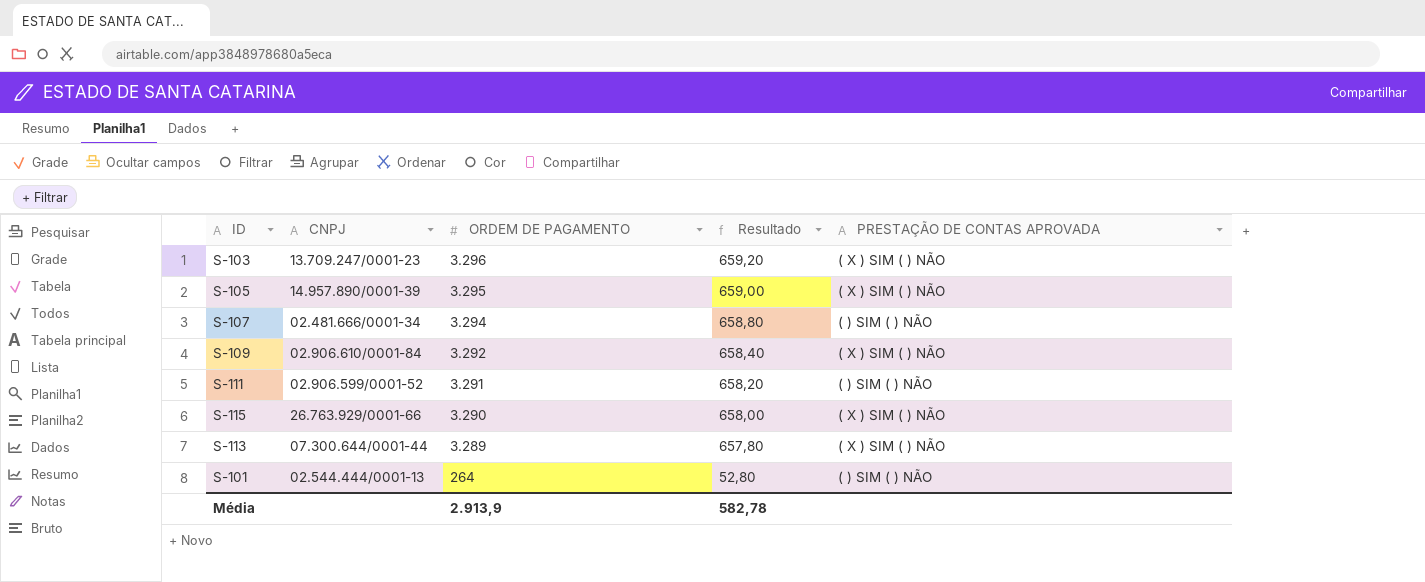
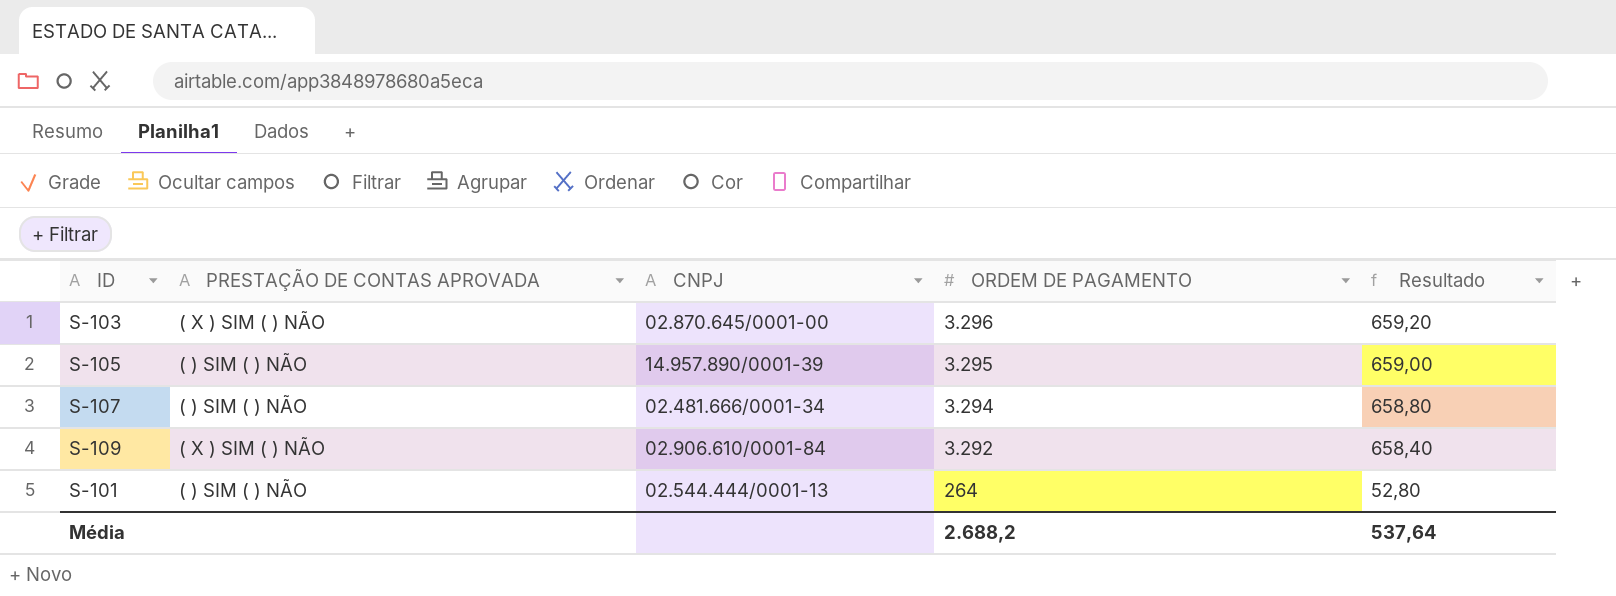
column PRESTAÇÃO DE CONTAS APROVADA | position: 5 -> 2
row S-111: 02.906.599/0001-52 | 3.291 | 658,20 | ( ) SIM ( ) NÃO -> none
row S-115: 26.763.929/0001-66 | 3.290 | 658,00 | ( X ) SIM ( ) NÃO -> none
row S-113: 07.300.644/0001-44 | 3.289 | 657,80 | ( X ) SIM ( ) NÃO -> none
S-103 | CNPJ: 13.709.247/0001-23 -> 02.870.645/0001-00
S-105 | PRESTAÇÃO DE CONTAS APROVADA: ( X ) SIM ( ) NÃO -> ( ) SIM ( ) NÃO
Média | ORDEM DE PAGAMENTO: 2.913,9 -> 2.688,2
Média | Resultado: 582,78 -> 537,64

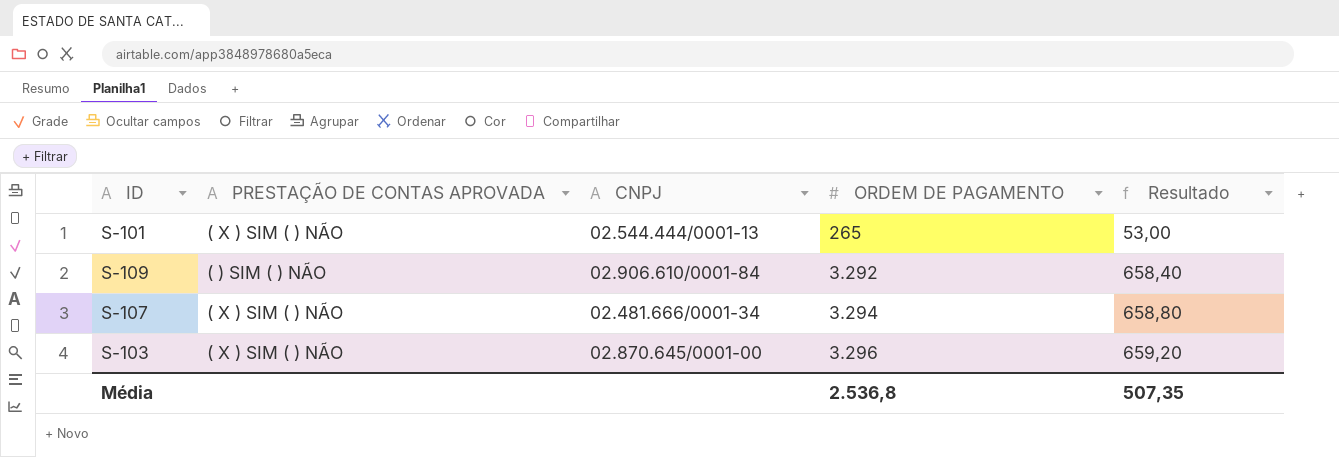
row order: ORDEM DE PAGAMENTO descending -> ORDEM DE PAGAMENTO ascending
row S-105: ( ) SIM ( ) NÃO | 14.957.890/0001-39 | 3.295 | 659,00 -> none
S-101 | PRESTAÇÃO DE CONTAS APROVADA: ( ) SIM ( ) NÃO -> ( X ) SIM ( ) NÃO
S-101 | ORDEM DE PAGAMENTO: 264 -> 265
S-101 | Resultado: 52,80 -> 53,00
S-109 | PRESTAÇÃO DE CONTAS APROVADA: ( X ) SIM ( ) NÃO -> ( ) SIM ( ) NÃO
S-107 | PRESTAÇÃO DE CONTAS APROVADA: ( ) SIM ( ) NÃO -> ( X ) SIM ( ) NÃO
Média | ORDEM DE PAGAMENTO: 2.688,2 -> 2.536,8
Média | Resultado: 537,64 -> 507,35

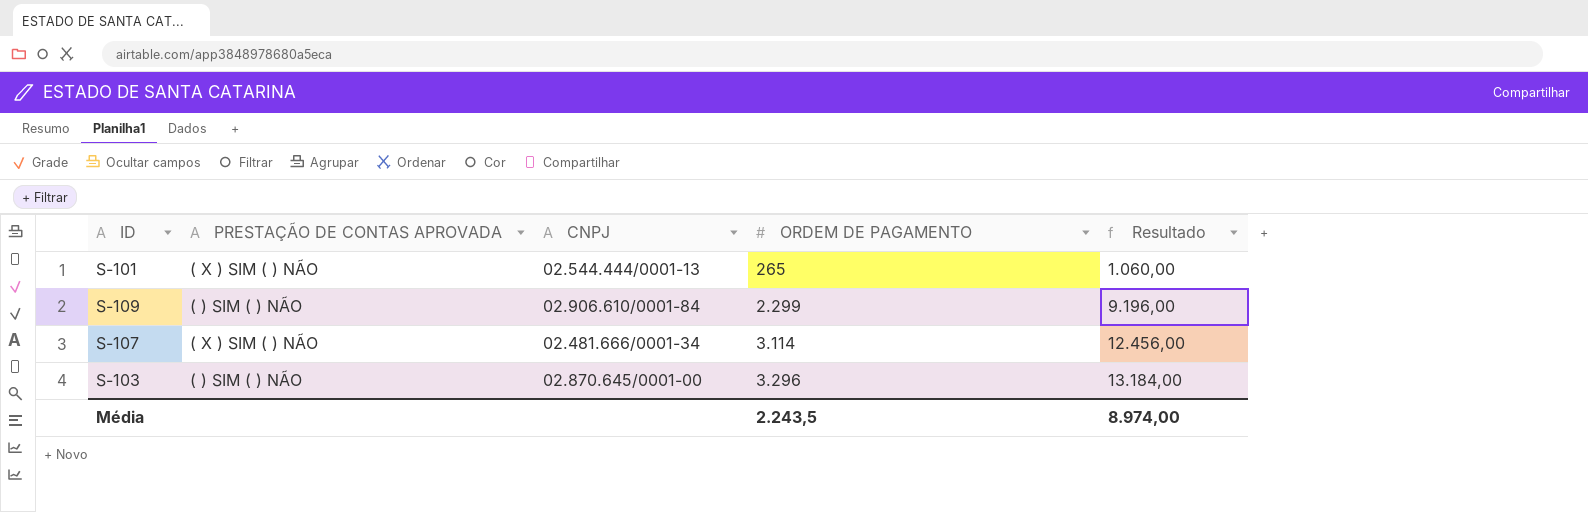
column Resultado | formula: [ORDEM DE PAGAMENTO] * 0,2 -> [ORDEM DE PAGAMENTO] * 4
S-109 | ORDEM DE PAGAMENTO: 3.292 -> 2.299
S-107 | ORDEM DE PAGAMENTO: 3.294 -> 3.114
S-103 | PRESTAÇÃO DE CONTAS APROVADA: ( X ) SIM ( ) NÃO -> ( ) SIM ( ) NÃO
Média | ORDEM DE PAGAMENTO: 2.536,8 -> 2.243,5
Média | Resultado: 507,35 -> 8.974,00

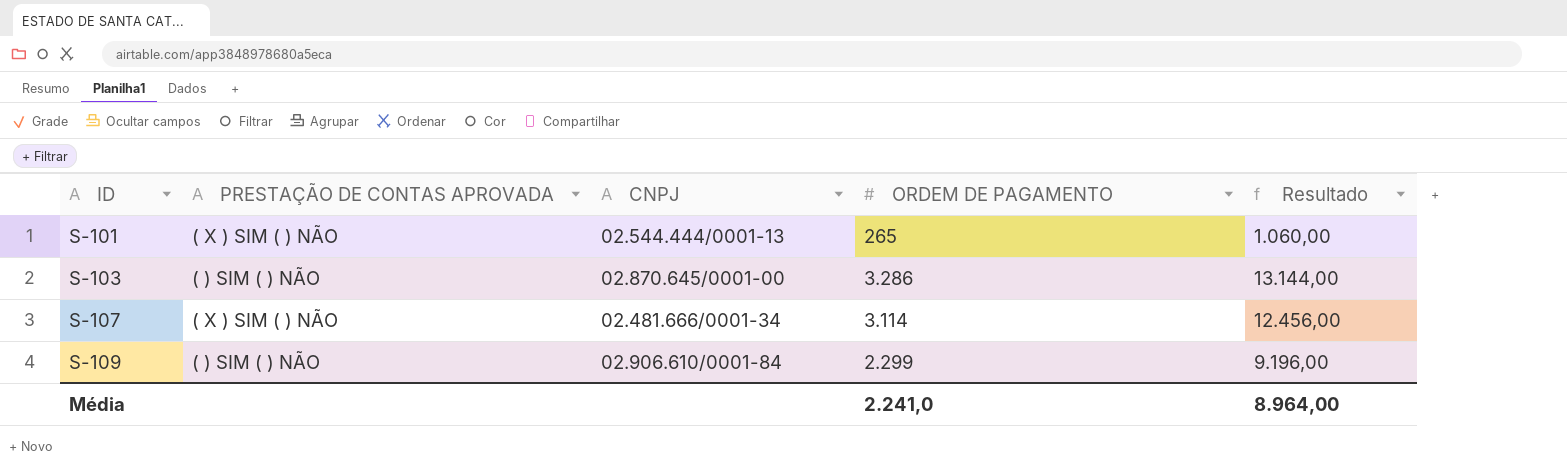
row order: ORDEM DE PAGAMENTO ascending -> ID ascending
S-103 | ORDEM DE PAGAMENTO: 3.296 -> 3.286
S-103 | Resultado: 13.184,00 -> 13.144,00
Média | ORDEM DE PAGAMENTO: 2.243,5 -> 2.241,0
Média | Resultado: 8.974,00 -> 8.964,00

